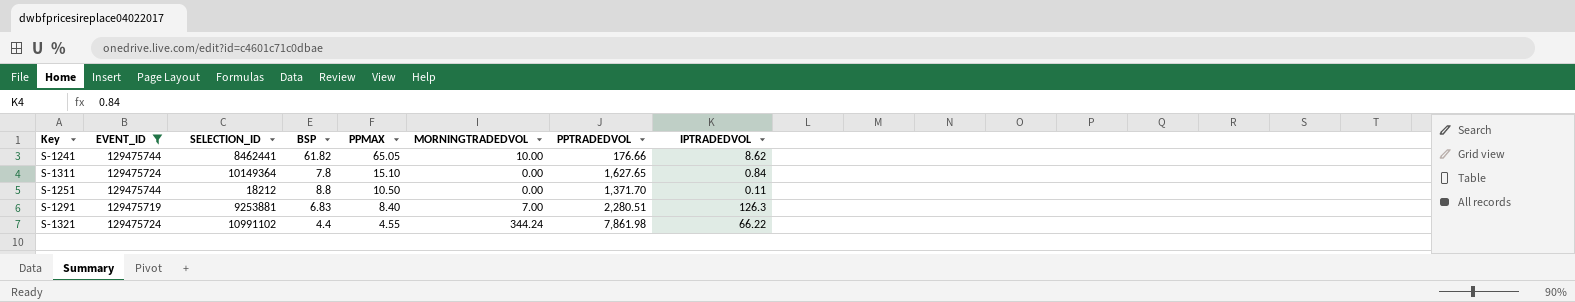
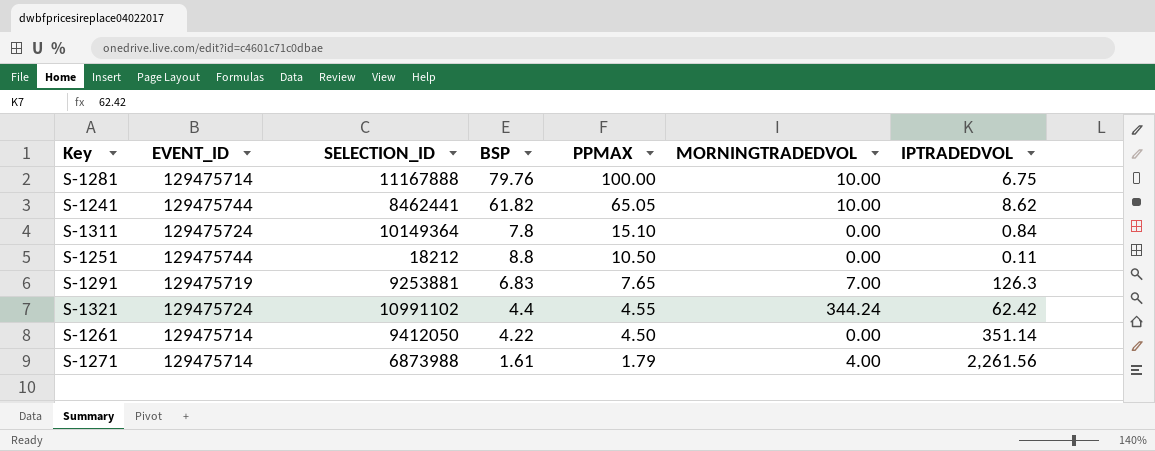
filter: EVENT_ID != 129475714 -> none
column PPTRADEDVOL | position: 7 -> none
S-1291 | PPMAX: 8.40 -> 7.65
S-1321 | IPTRADEDVOL: 66.22 -> 62.42

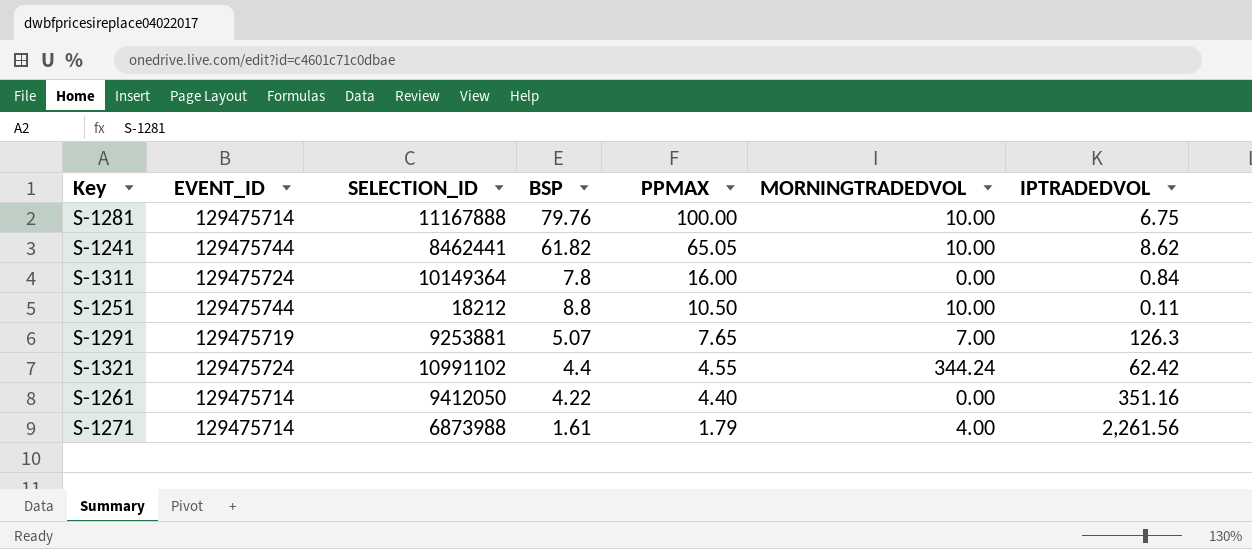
S-1311 | PPMAX: 15.10 -> 16.00
S-1251 | MORNINGTRADEDVOL: 0.00 -> 10.00
S-1291 | BSP: 6.83 -> 5.07
S-1261 | PPMAX: 4.50 -> 4.40
S-1261 | IPTRADEDVOL: 351.14 -> 351.16

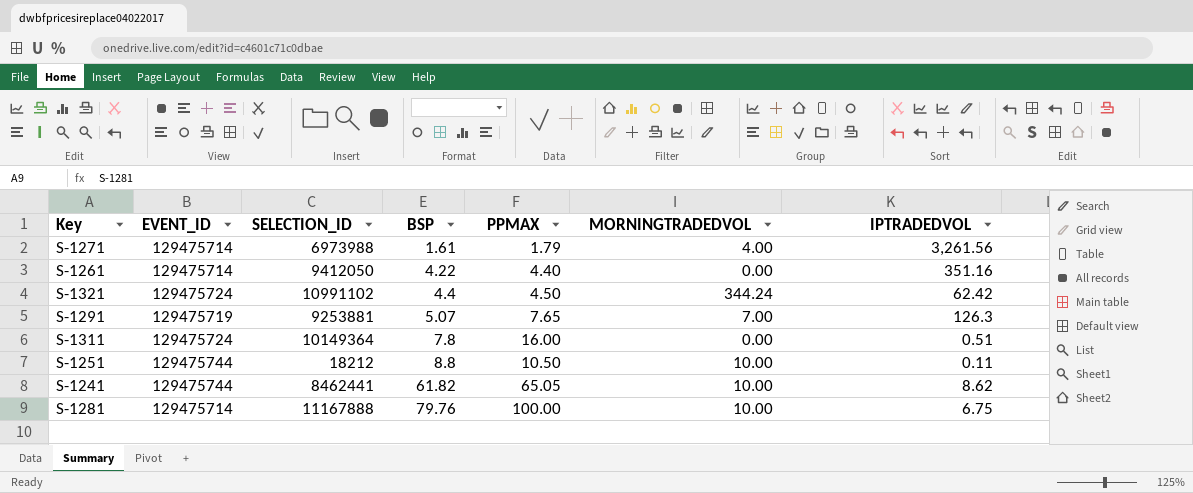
row order: PPMAX descending -> BSP ascending
S-1271 | SELECTION_ID: 6873988 -> 6973988
S-1271 | IPTRADEDVOL: 2,261.56 -> 3,261.56
S-1321 | PPMAX: 4.55 -> 4.50
S-1311 | IPTRADEDVOL: 0.84 -> 0.51

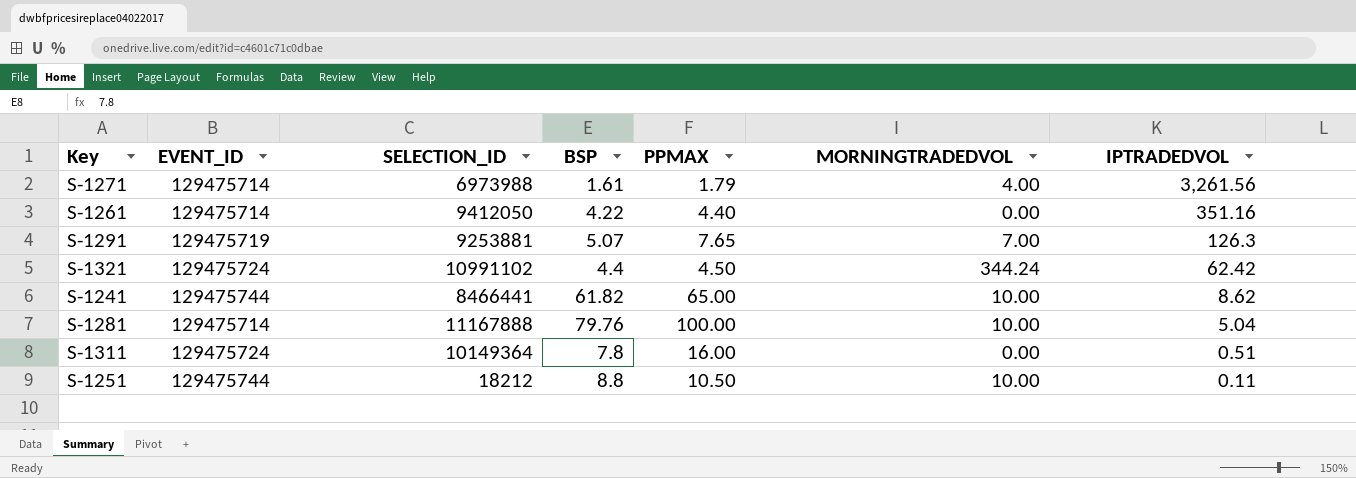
row order: BSP ascending -> IPTRADEDVOL descending
S-1241 | SELECTION_ID: 8462441 -> 8466441
S-1241 | PPMAX: 65.05 -> 65.00
S-1281 | IPTRADEDVOL: 6.75 -> 5.04

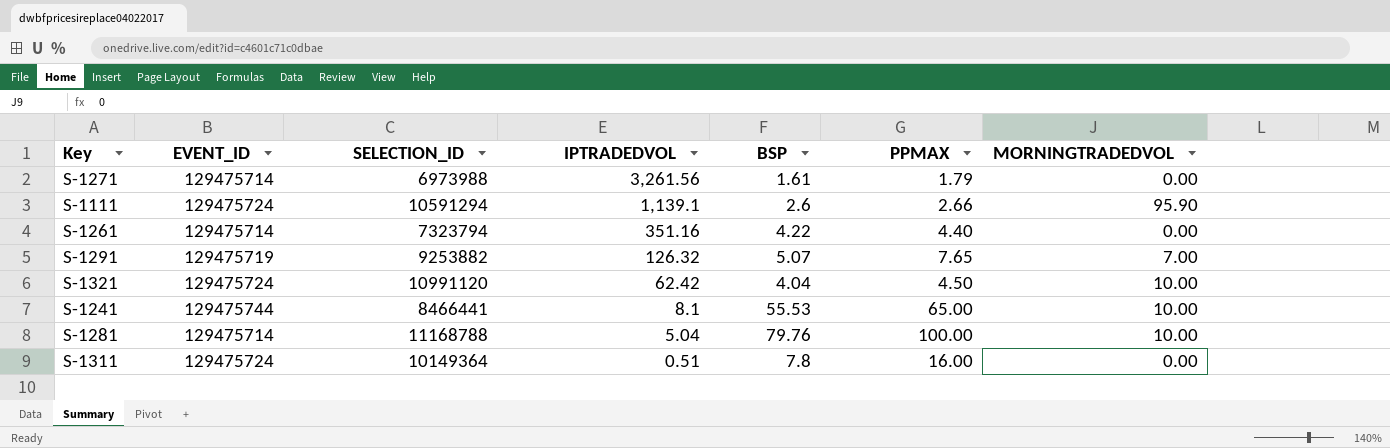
column IPTRADEDVOL | position: 7 -> 4
row S-1251: 129475744 | 18212 | 8.8 | 10.50 | 10.00 | 0.11 -> none
S-1271 | MORNINGTRADEDVOL: 4.00 -> 0.00
row S-1111: none -> 129475724 | 10591294 | 1,139.1 | 2.6 | 2.66 | 95.90
S-1261 | SELECTION_ID: 9412050 -> 7323794
S-1291 | SELECTION_ID: 9253881 -> 9253882
S-1291 | IPTRADEDVOL: 126.3 -> 126.32
S-1321 | SELECTION_ID: 10991102 -> 10991120
S-1321 | BSP: 4.4 -> 4.04
S-1321 | MORNINGTRADEDVOL: 344.24 -> 10.00
S-1241 | IPTRADEDVOL: 8.62 -> 8.1
S-1241 | BSP: 61.82 -> 55.53
S-1281 | SELECTION_ID: 11167888 -> 11168788

